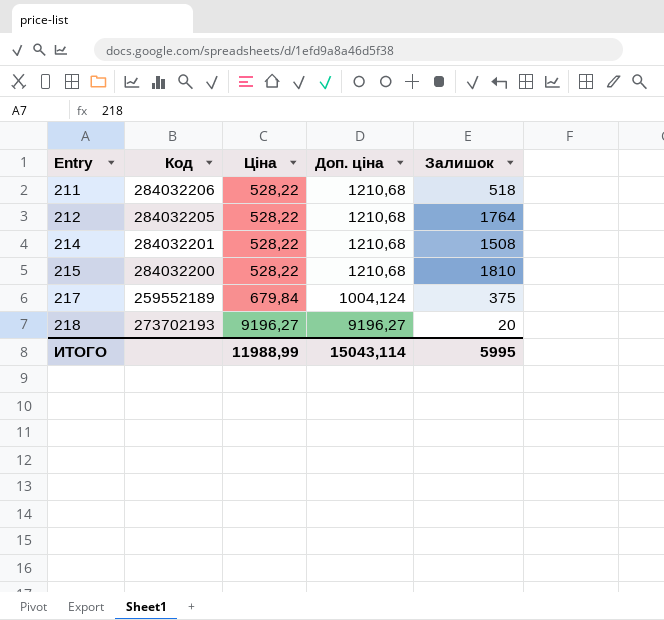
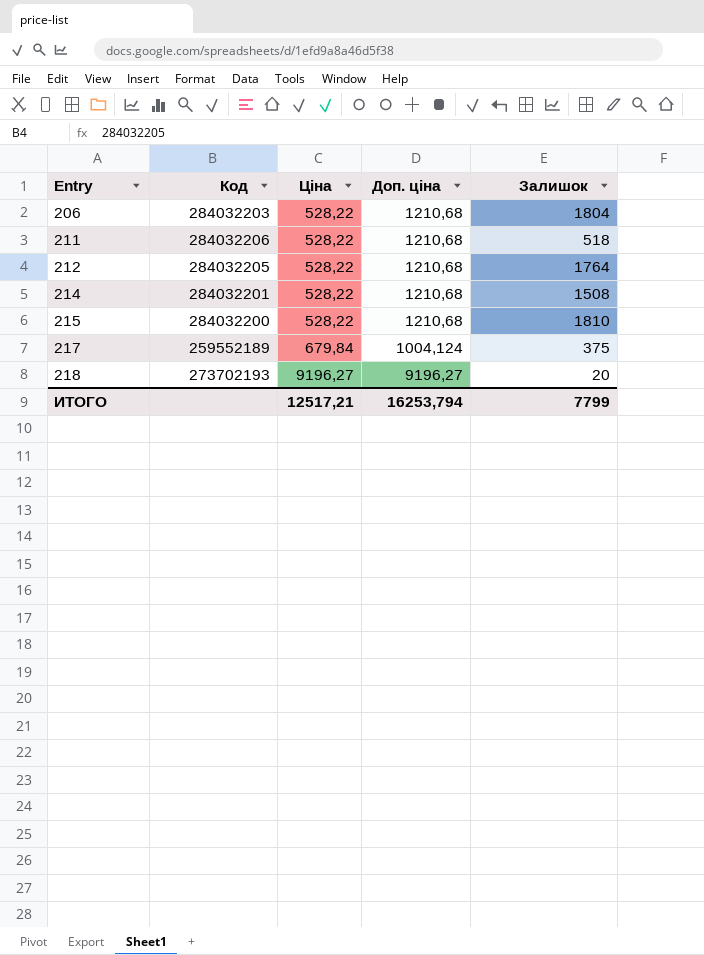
row 206: none -> 284032203 | 528,22 | 1210,68 | 1804
ИТОГО | Ціна: 11988,99 -> 12517,21
ИТОГО | Доп. ціна: 15043,114 -> 16253,794
ИТОГО | Залишок: 5995 -> 7799

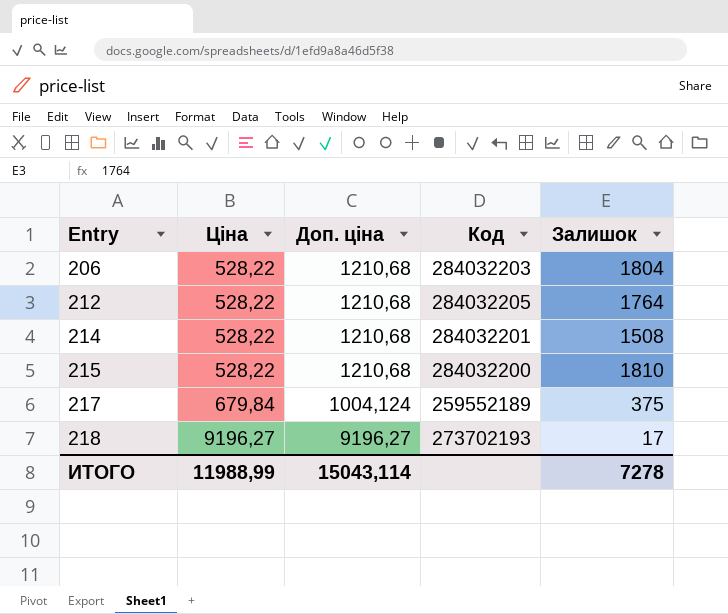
column Код | position: 2 -> 4
row 211: 284032206 | 528,22 | 1210,68 | 518 -> none
218 | Залишок: 20 -> 17
ИТОГО | Ціна: 12517,21 -> 11988,99
ИТОГО | Доп. ціна: 16253,794 -> 15043,114
ИТОГО | Залишок: 7799 -> 7278

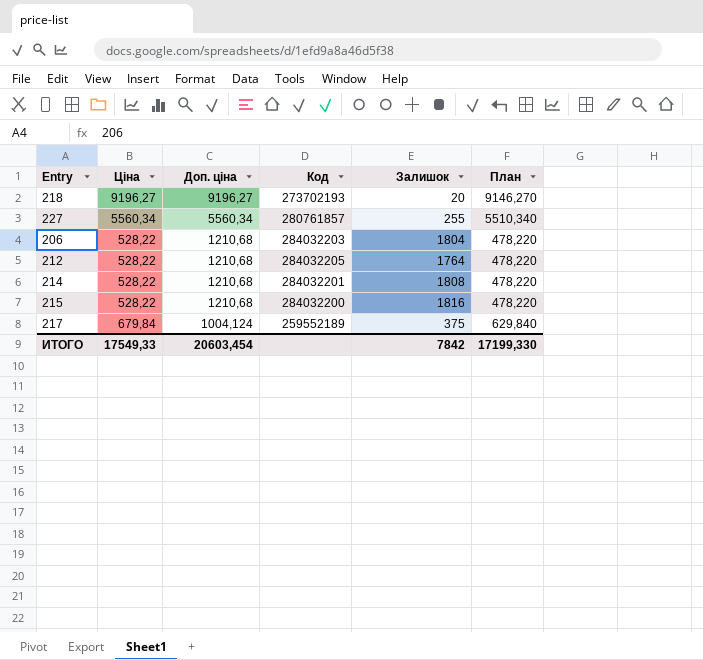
row order: Entry ascending -> Доп. ціна descending
column План | formula: none -> [Ціна] - 50
218 | Залишок: 17 -> 20
row 227: none -> 5560,34 | 5560,34 | 280761857 | 255 | 5510,340
214 | Залишок: 1508 -> 1808
215 | Залишок: 1810 -> 1816
ИТОГО | Ціна: 11988,99 -> 17549,33
ИТОГО | Доп. ціна: 15043,114 -> 20603,454
ИТОГО | Залишок: 7278 -> 7842

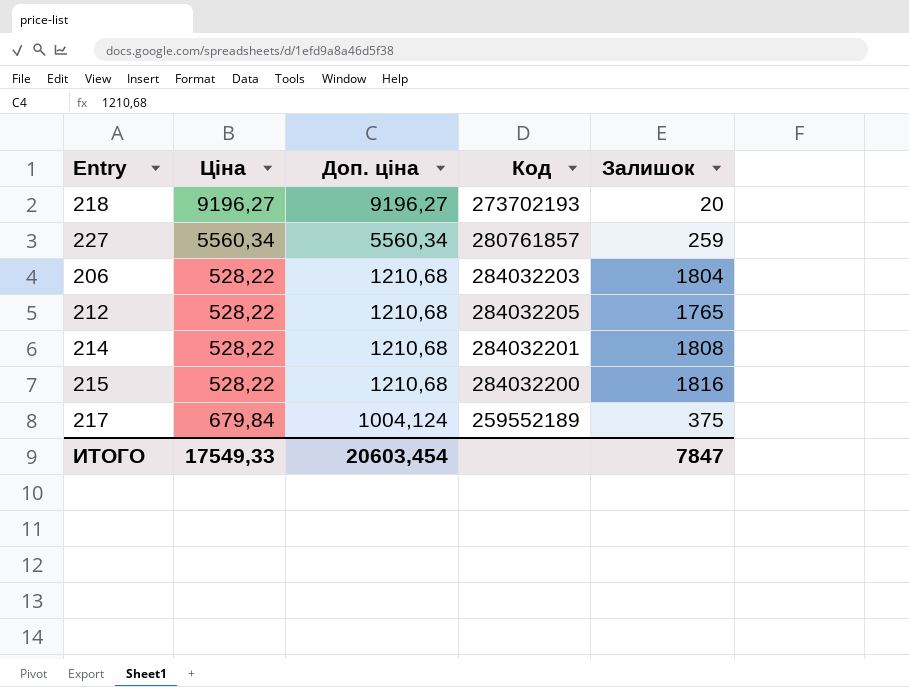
column План | formula: [Ціна] - 50 -> none
227 | Залишок: 255 -> 259
212 | Залишок: 1764 -> 1765
ИТОГО | Залишок: 7842 -> 7847

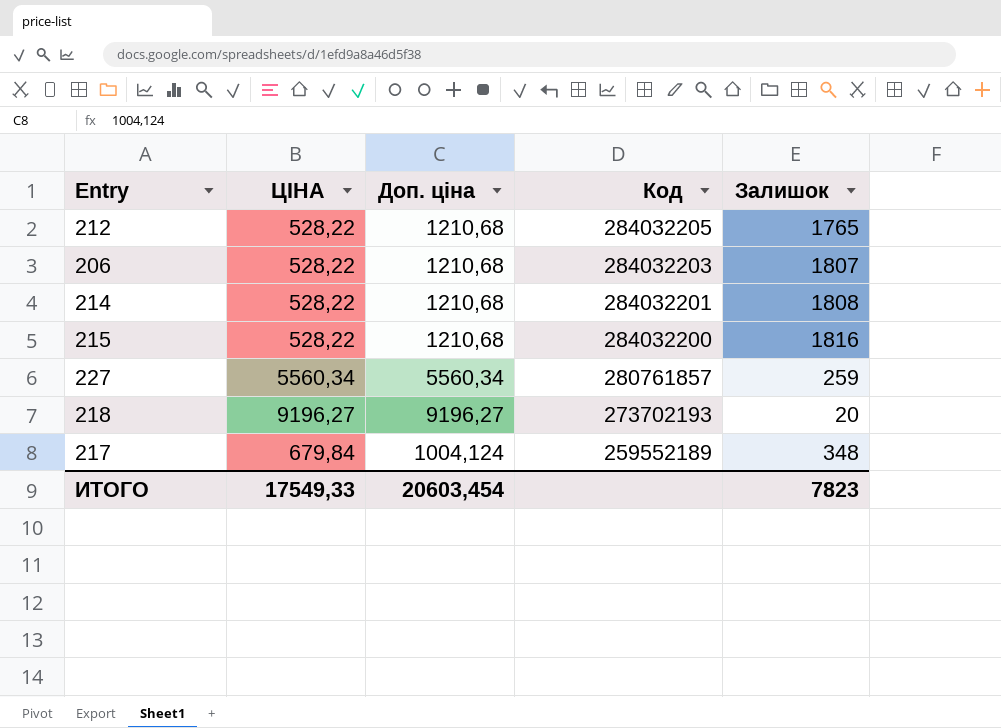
row order: Доп. ціна descending -> Код descending
column name: Ціна -> ЦІНА
206 | Залишок: 1804 -> 1807
217 | Залишок: 375 -> 348
ИТОГО | Залишок: 7847 -> 7823

